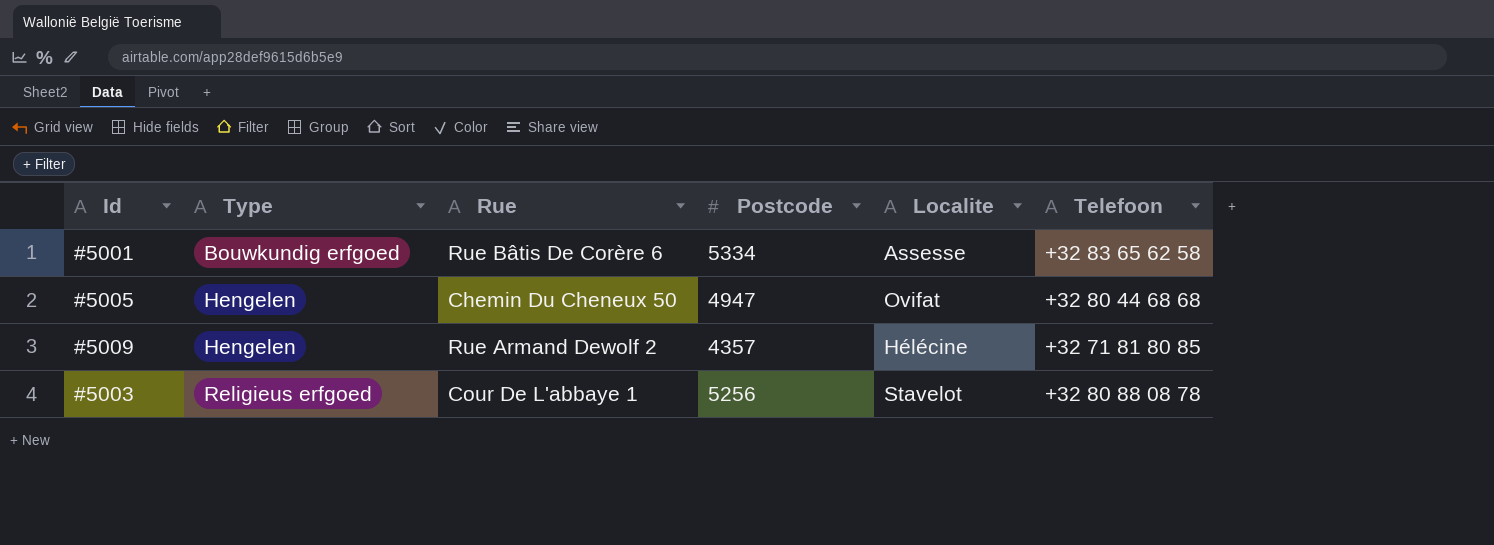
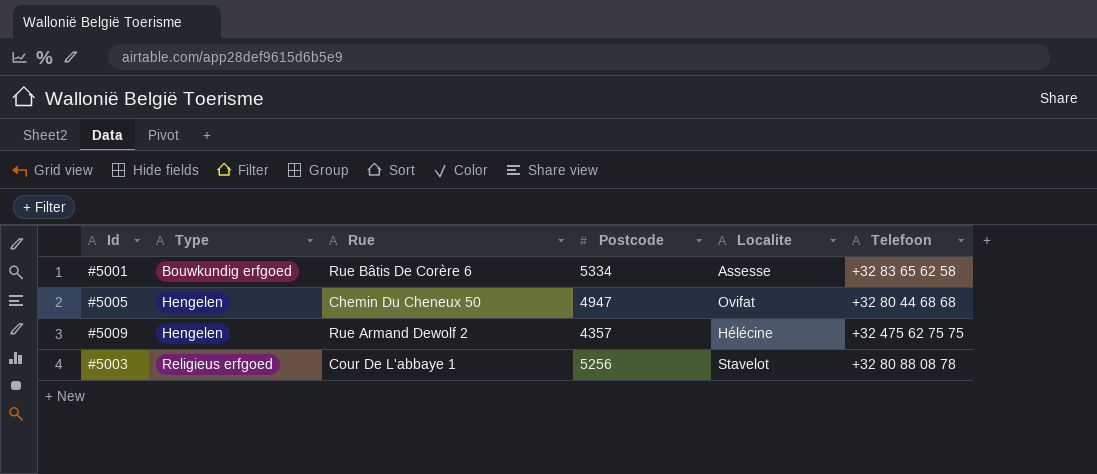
#5009 | Telefoon: +32 71 81 80 85 -> +32 475 62 75 75

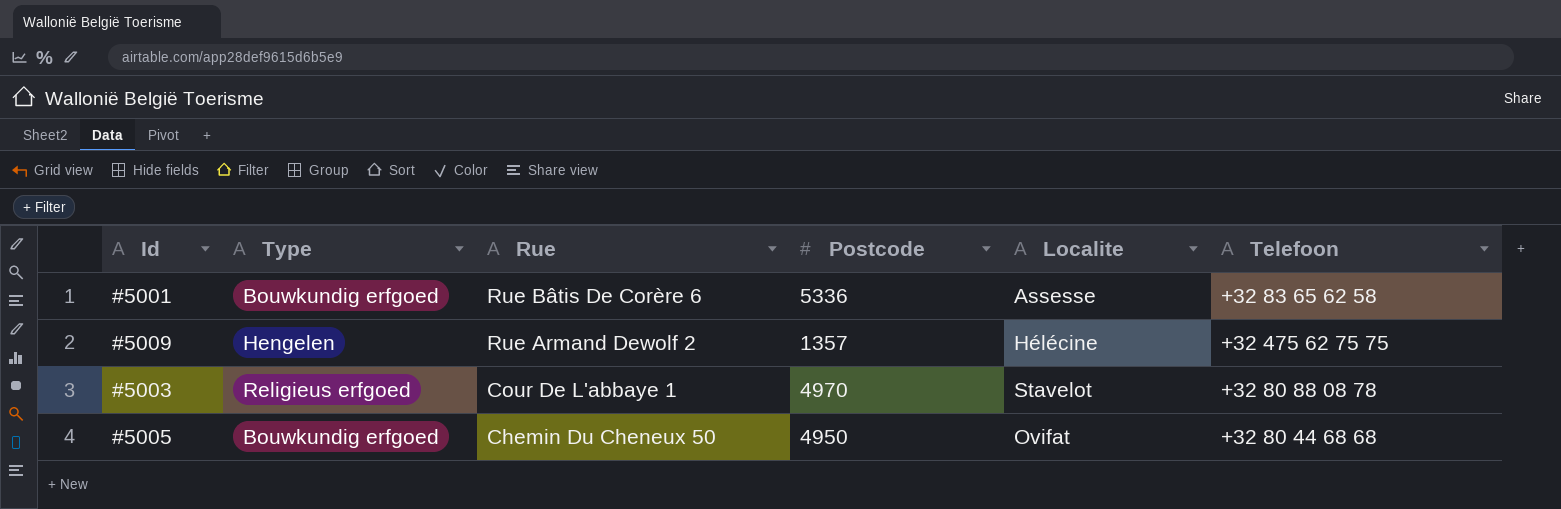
row order: Type ascending -> Rue descending
#5001 | Postcode: 5334 -> 5336
#5009 | Postcode: 4357 -> 1357
#5003 | Postcode: 5256 -> 4970
#5005 | Type: Hengelen -> Bouwkundig erfgoed
#5005 | Postcode: 4947 -> 4950

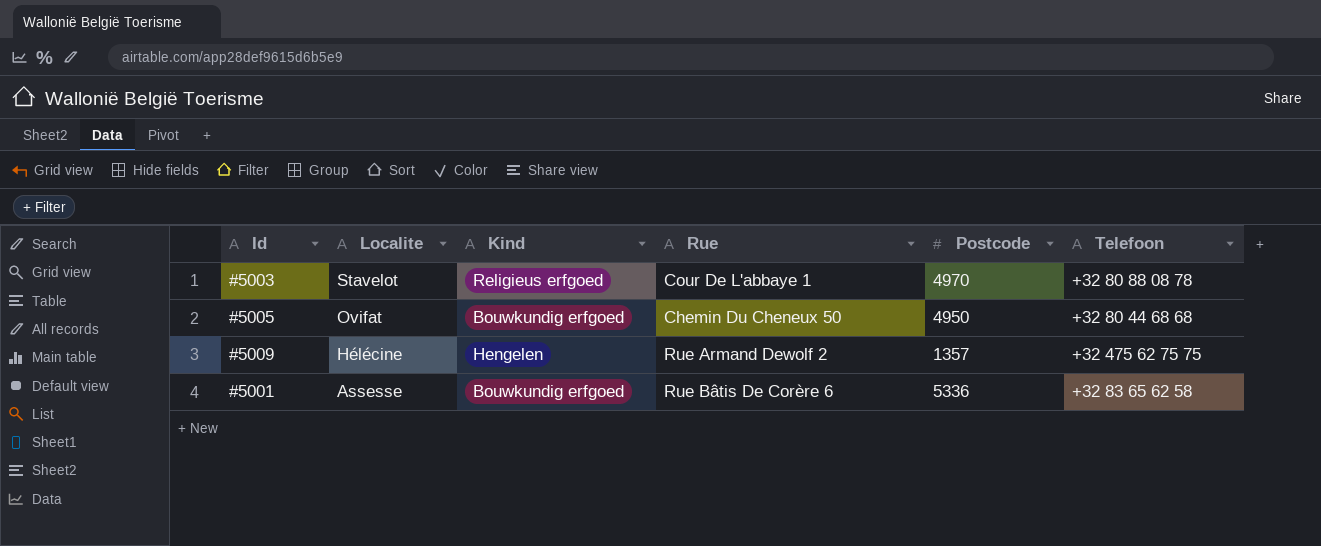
row order: Rue descending -> Localite descending
column Localite | position: 5 -> 2
column name: Type -> Kind

